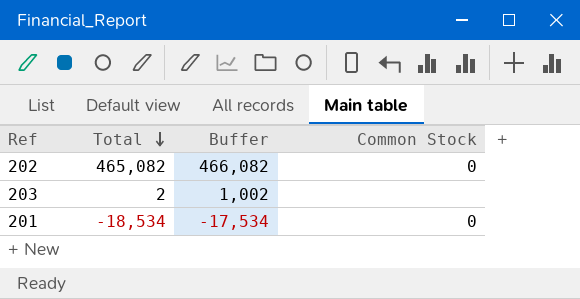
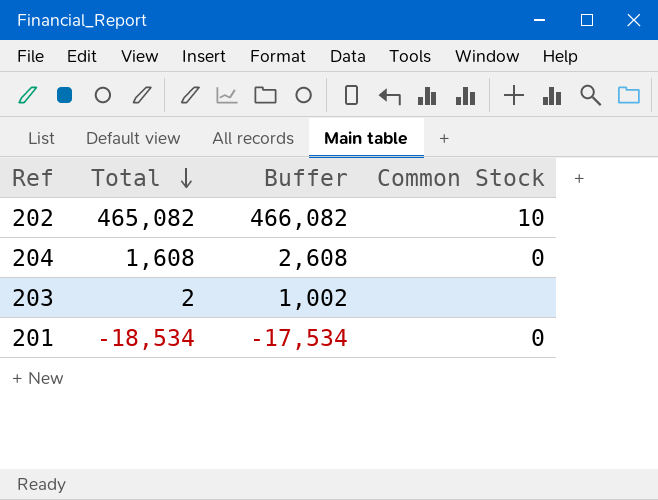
202 | Common Stock: 0 -> 10
row 204: none -> 1,608 | 2,608 | 0

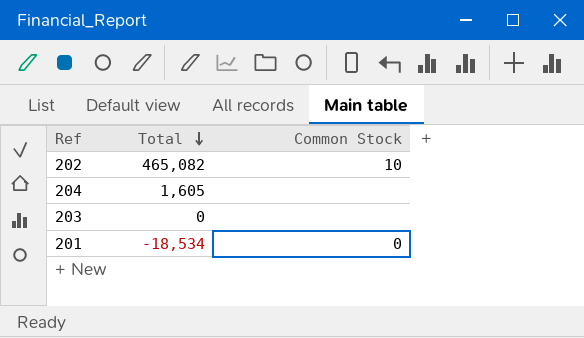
column Buffer | formula: [Total] + 1000 -> none
204 | Total: 1,608 -> 1,605
204 | Common Stock: 0 -> none
203 | Total: 2 -> 0

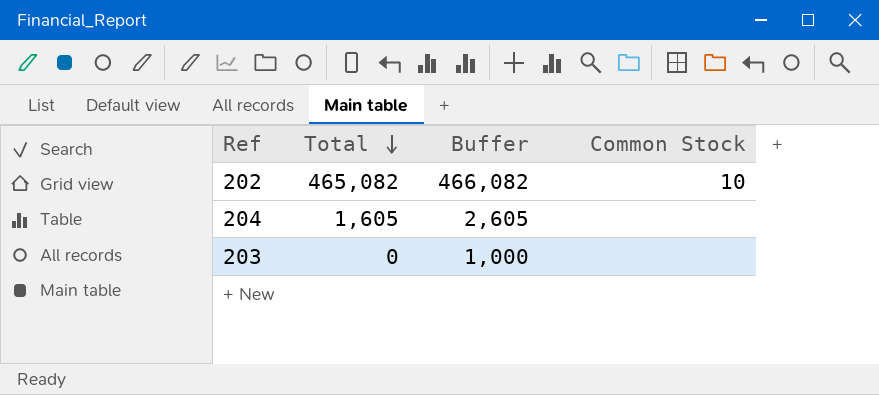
column Buffer | formula: none -> [Total] + 1000
row 201: -18,534 | 0 -> none

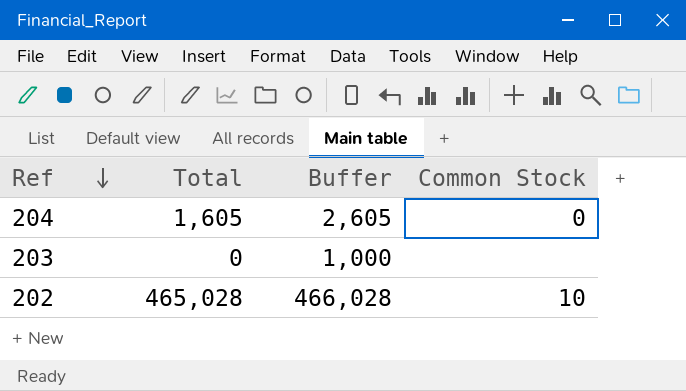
row order: Total descending -> Ref descending
204 | Common Stock: none -> 0
202 | Total: 465,082 -> 465,028
202 | Buffer: 466,082 -> 466,028

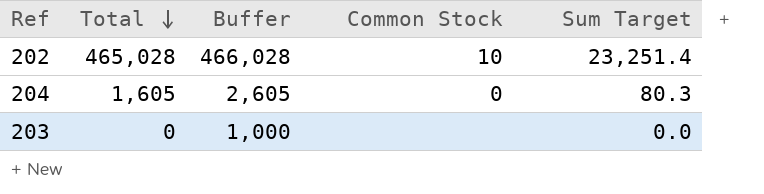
row order: Ref descending -> Total descending
column Sum Target | formula: none -> [Total] * 0.05

